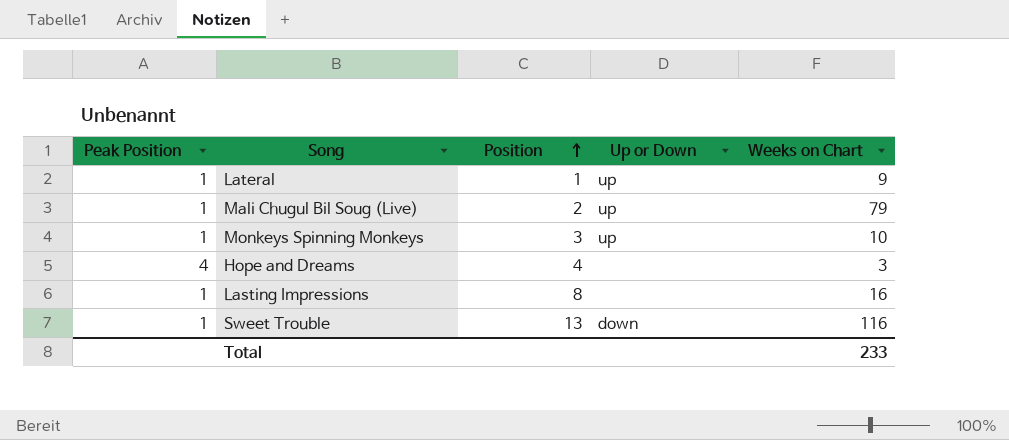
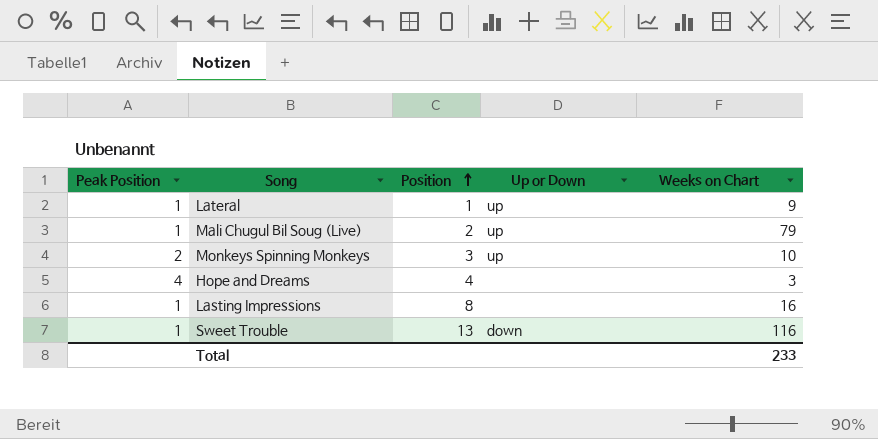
Monkeys Spinning Monkeys | Peak Position: 1 -> 2

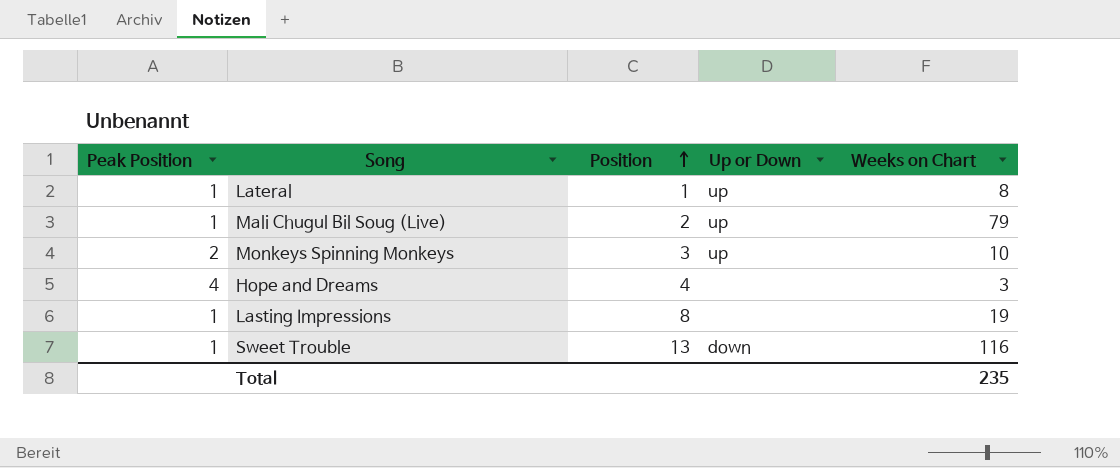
Lateral | Weeks on Chart: 9 -> 8
Lasting Impressions | Weeks on Chart: 16 -> 19
Total | Weeks on Chart: 233 -> 235

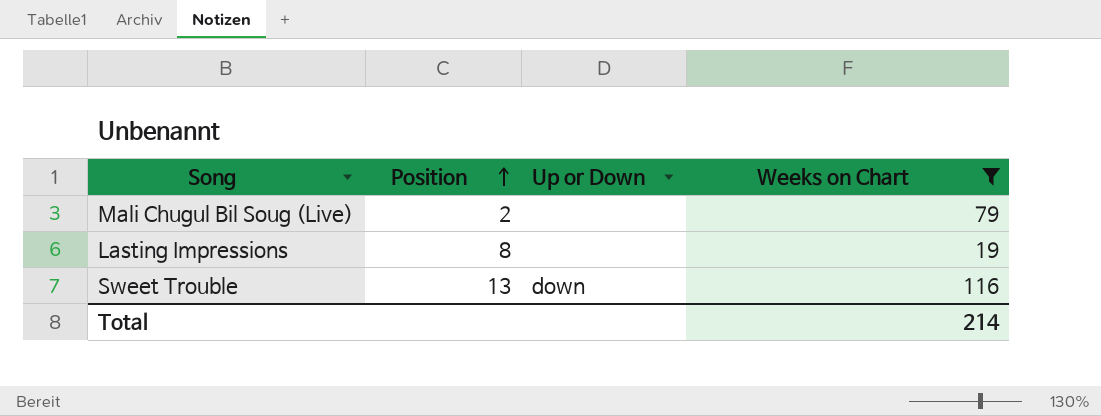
filter: none -> Weeks on Chart >= 19
column Peak Position | position: 1 -> none
Mali Chugul Bil Soug (Live) | Up or Down: up -> none
Total | Weeks on Chart: 235 -> 214

